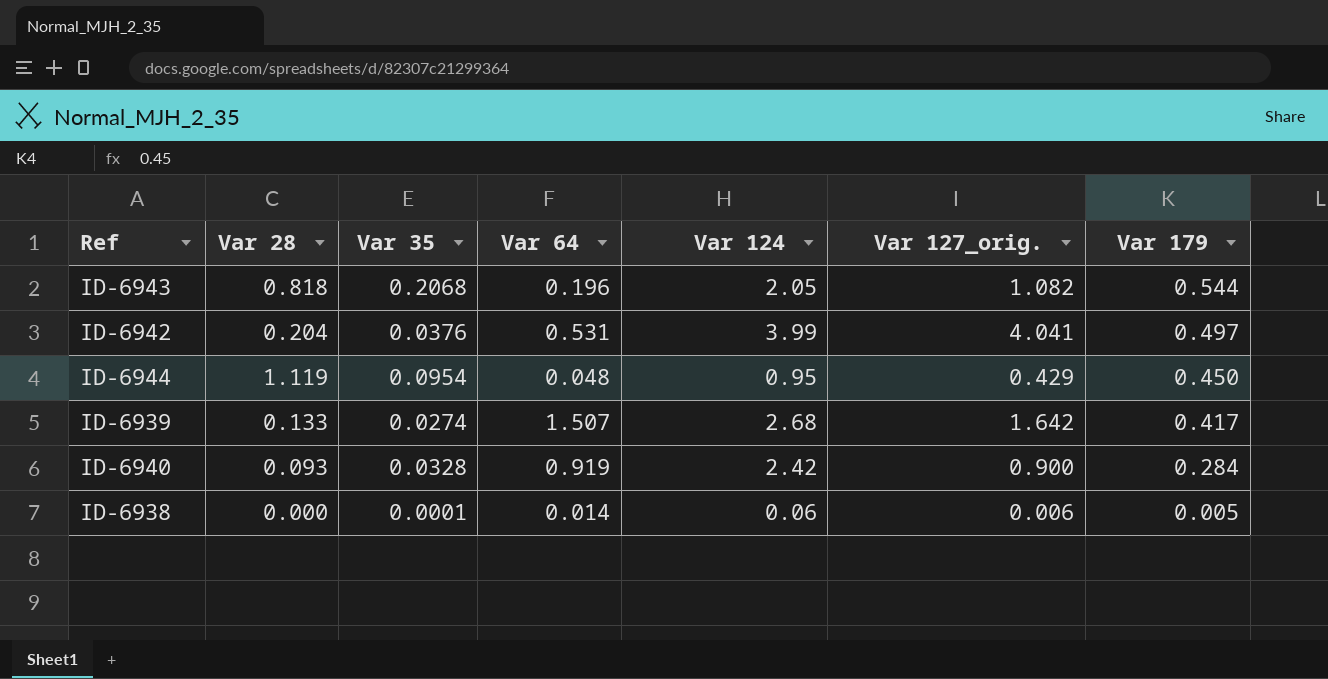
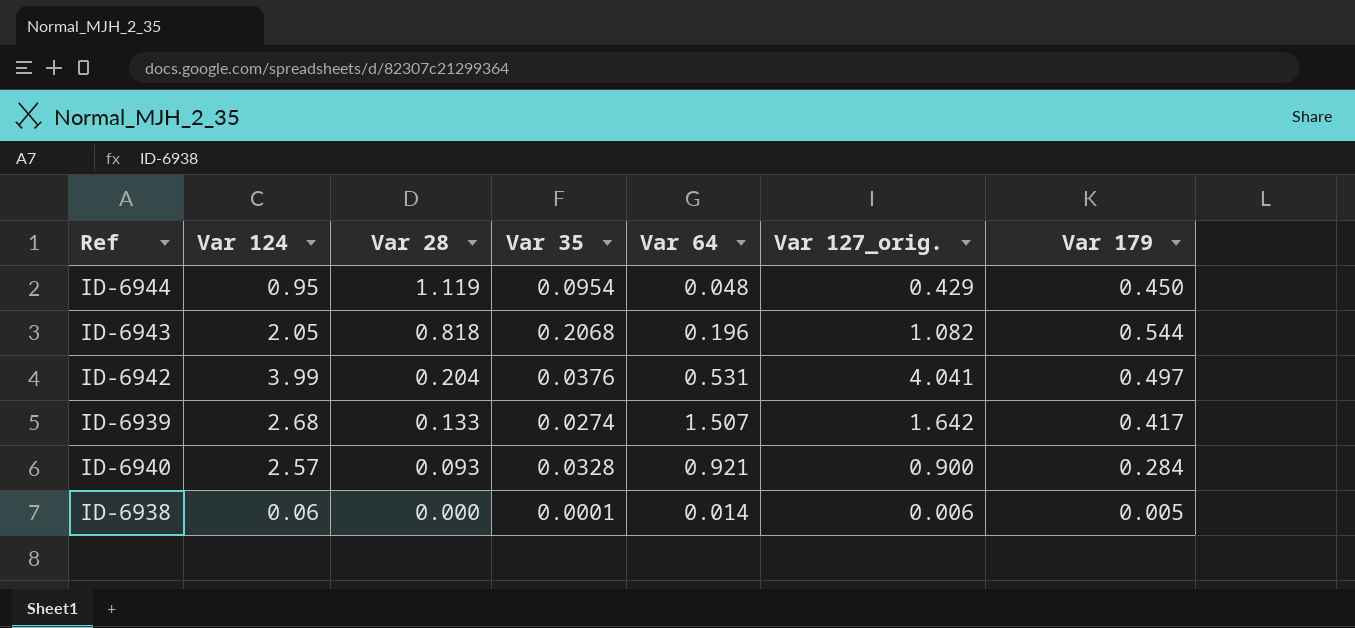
row order: Var 179 descending -> Var 28 descending
column Var 124 | position: 5 -> 2
ID-6940 | Var 124: 2.42 -> 2.57
ID-6940 | Var 64: 0.919 -> 0.921

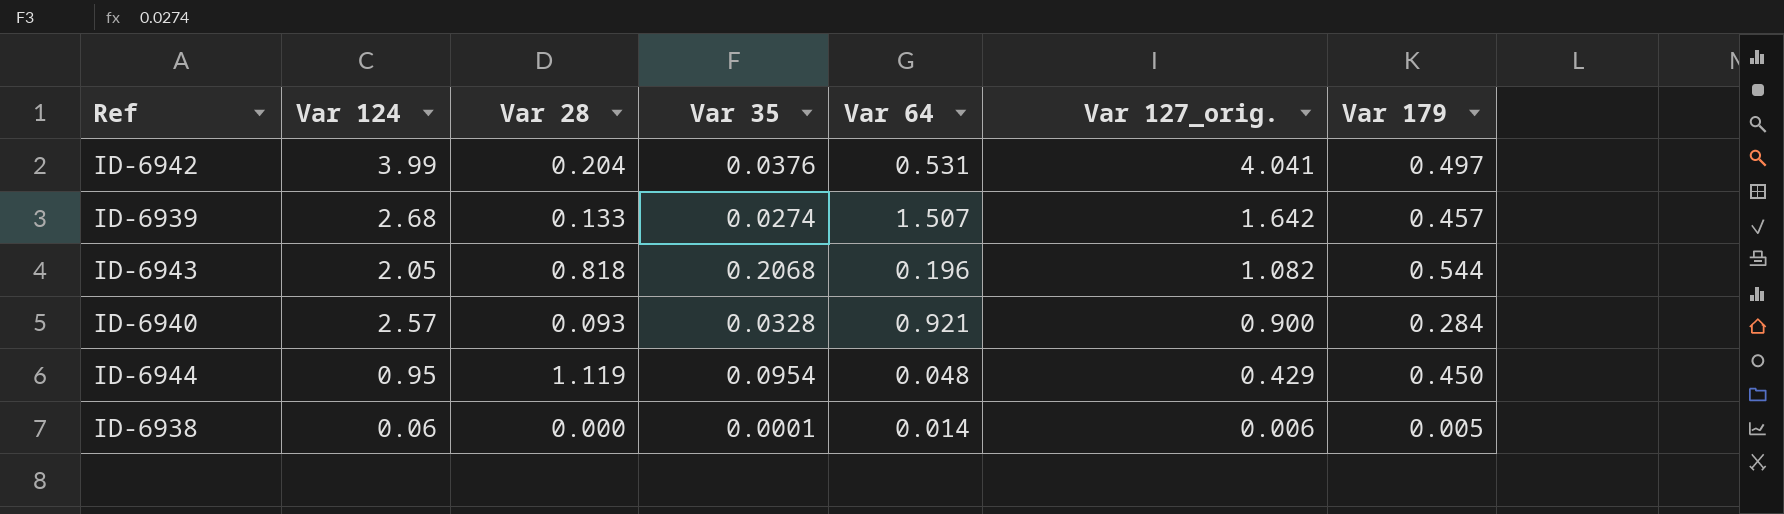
row order: Var 28 descending -> Var 127_orig. descending
ID-6939 | Var 179: 0.417 -> 0.457

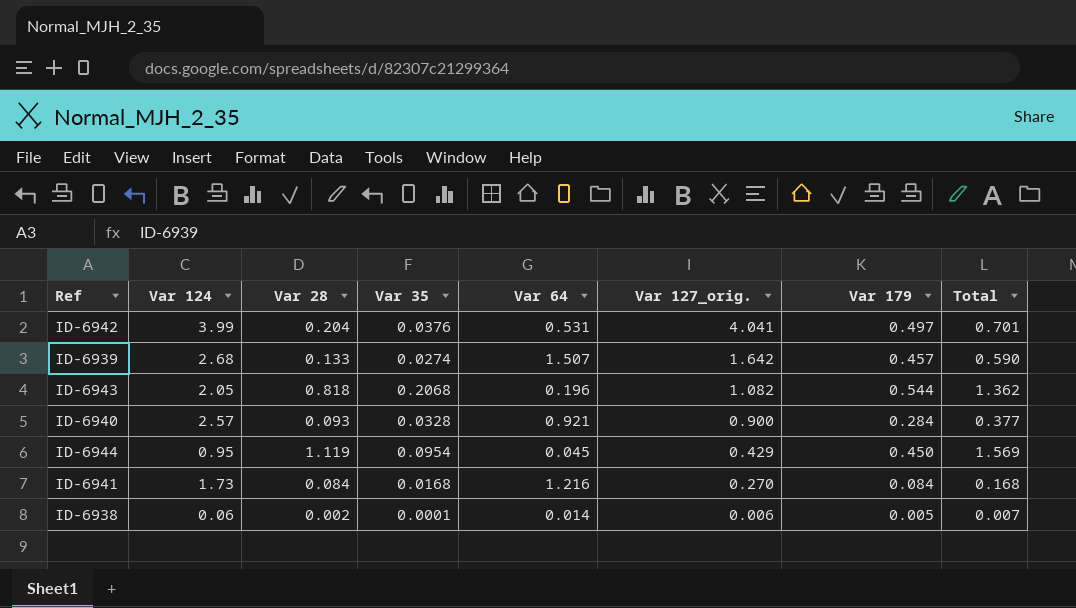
column Total | formula: none -> [Var 28] + [Var 179]
ID-6944 | Var 64: 0.048 -> 0.045
row ID-6941: none -> 1.73 | 0.084 | 0.0168 | 1.216 | 0.270 | 0.084 | 0.168
ID-6938 | Var 28: 0.000 -> 0.002

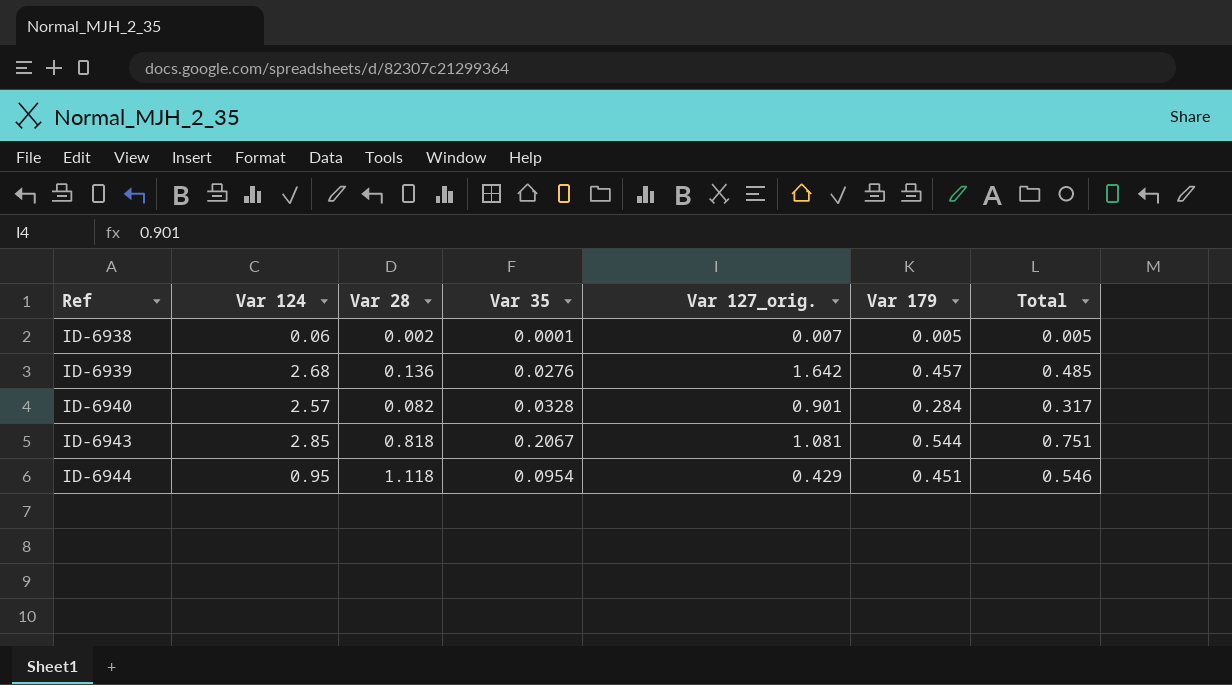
row order: Var 127_orig. descending -> Ref ascending
column Var 64 | position: 5 -> none
column Total | formula: [Var 28] + [Var 179] -> [Var 35] + [Var 179]
row ID-6942: 3.99 | 0.204 | 0.0376 | 0.531 | 4.041 | 0.497 | 0.701 -> none
row ID-6941: 1.73 | 0.084 | 0.0168 | 1.216 | 0.270 | 0.084 | 0.168 -> none
ID-6938 | Var 127_orig.: 0.006 -> 0.007
ID-6939 | Var 28: 0.133 -> 0.136
ID-6939 | Var 35: 0.0274 -> 0.0276
ID-6940 | Var 28: 0.093 -> 0.082
ID-6940 | Var 127_orig.: 0.900 -> 0.901
ID-6943 | Var 124: 2.05 -> 2.85
ID-6943 | Var 35: 0.2068 -> 0.2067
ID-6943 | Var 127_orig.: 1.082 -> 1.081
ID-6944 | Var 28: 1.119 -> 1.118
ID-6944 | Var 179: 0.450 -> 0.451

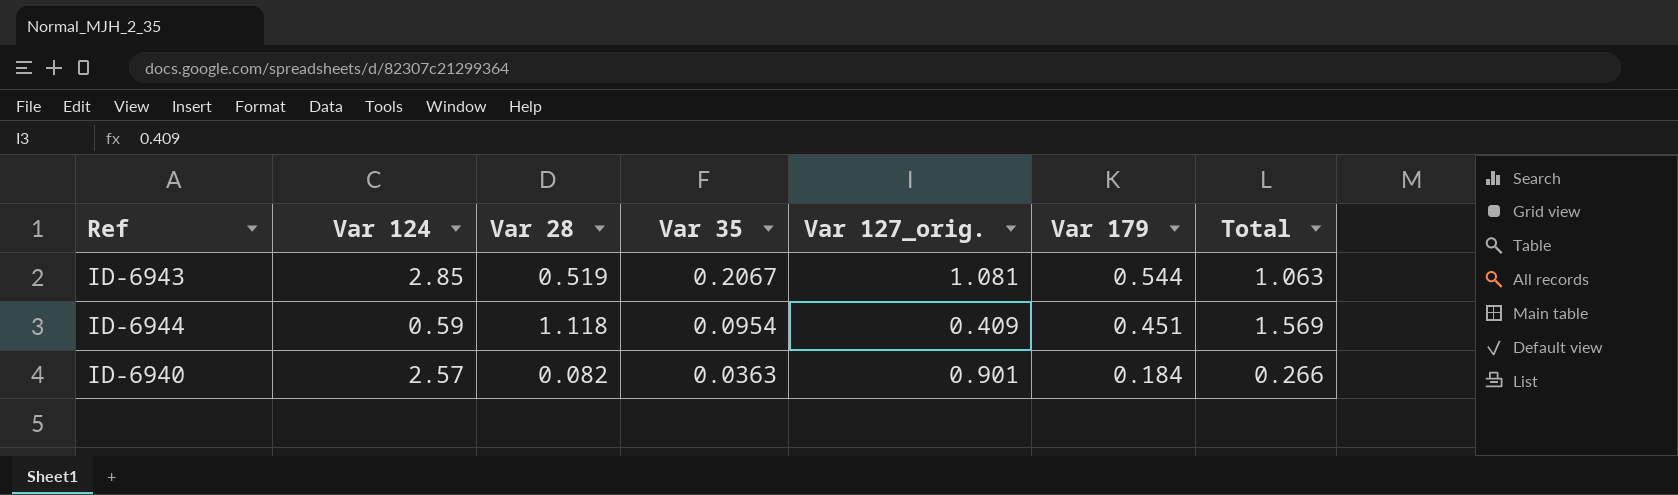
row order: Ref ascending -> Var 35 descending
column Total | formula: [Var 35] + [Var 179] -> [Var 28] + [Var 179]
row ID-6938: 0.06 | 0.002 | 0.0001 | 0.007 | 0.005 | 0.005 -> none
row ID-6939: 2.68 | 0.136 | 0.0276 | 1.642 | 0.457 | 0.485 -> none
ID-6943 | Var 28: 0.818 -> 0.519
ID-6944 | Var 124: 0.95 -> 0.59
ID-6944 | Var 127_orig.: 0.429 -> 0.409
ID-6940 | Var 35: 0.0328 -> 0.0363
ID-6940 | Var 179: 0.284 -> 0.184

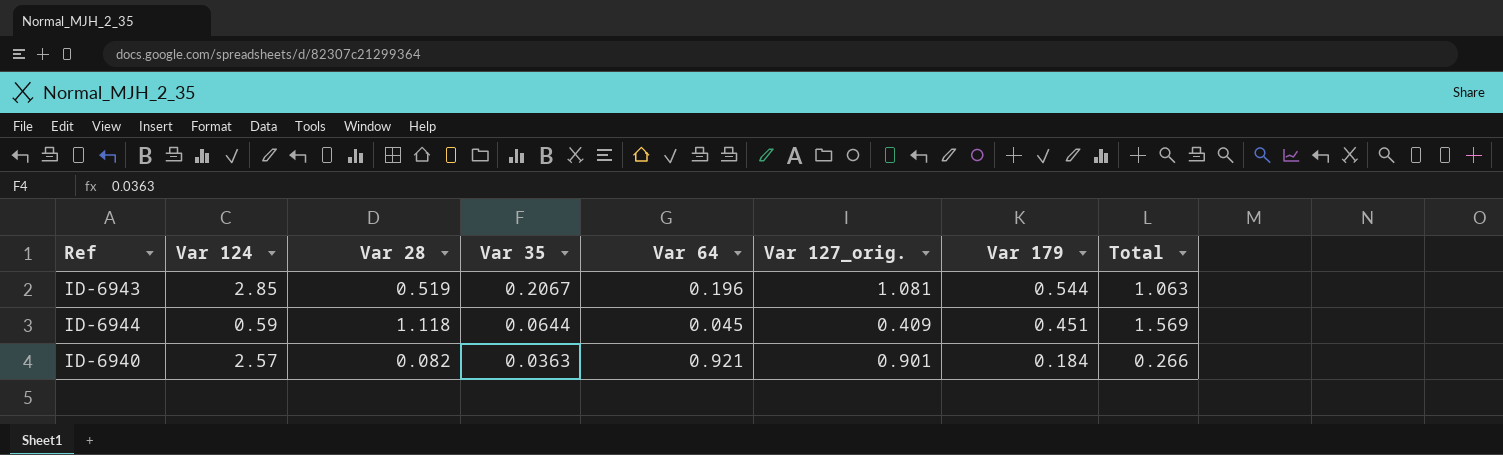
column Var 64 | position: none -> 5
ID-6944 | Var 35: 0.0954 -> 0.0644

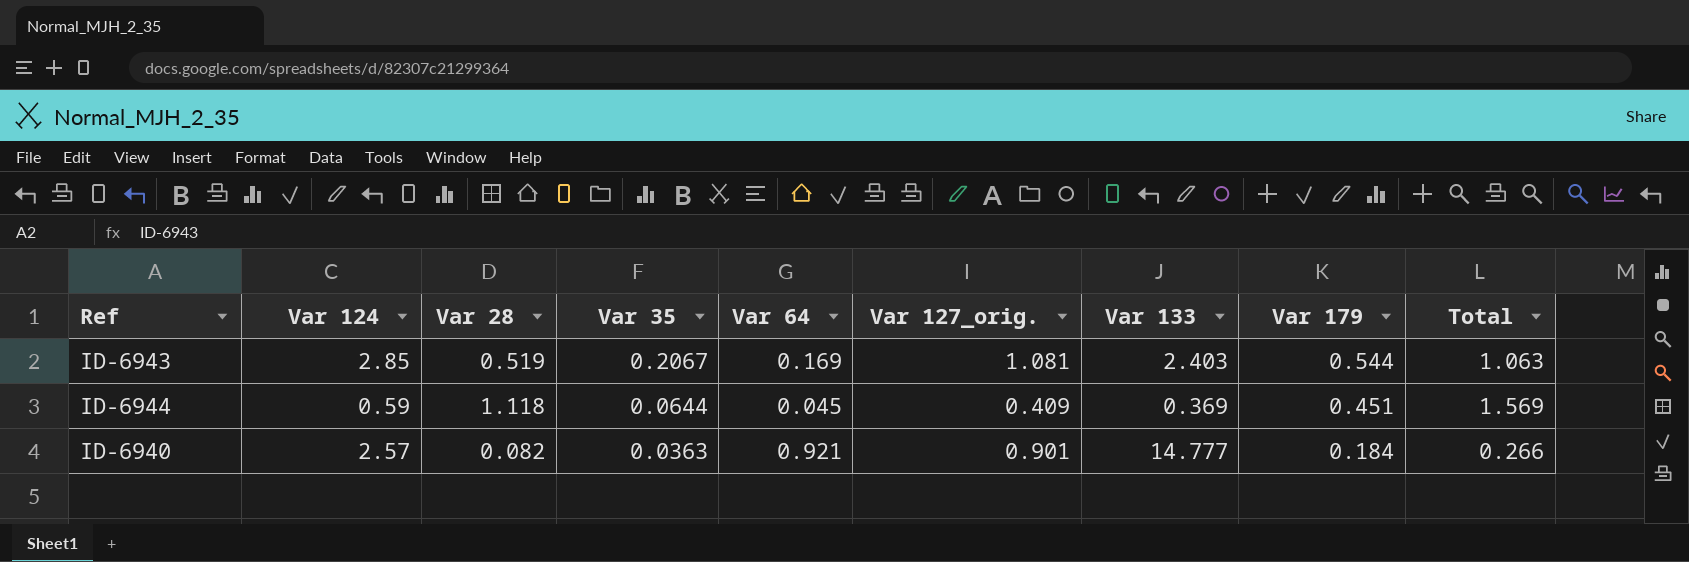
column Var 133 | position: none -> 7
ID-6943 | Var 64: 0.196 -> 0.169

